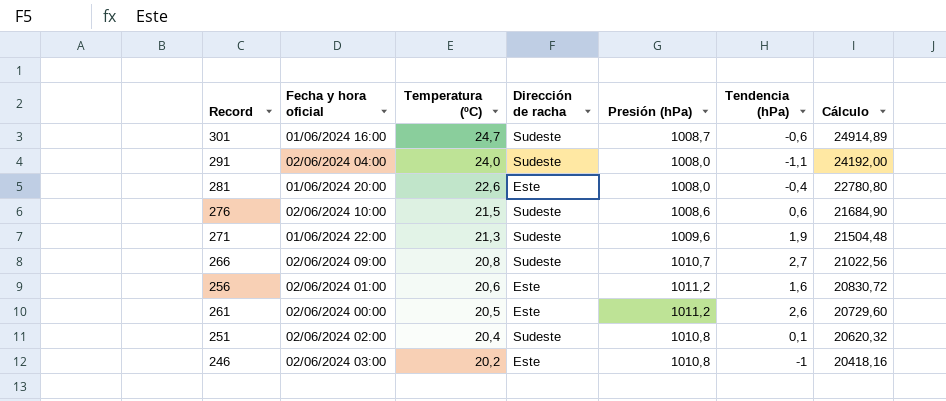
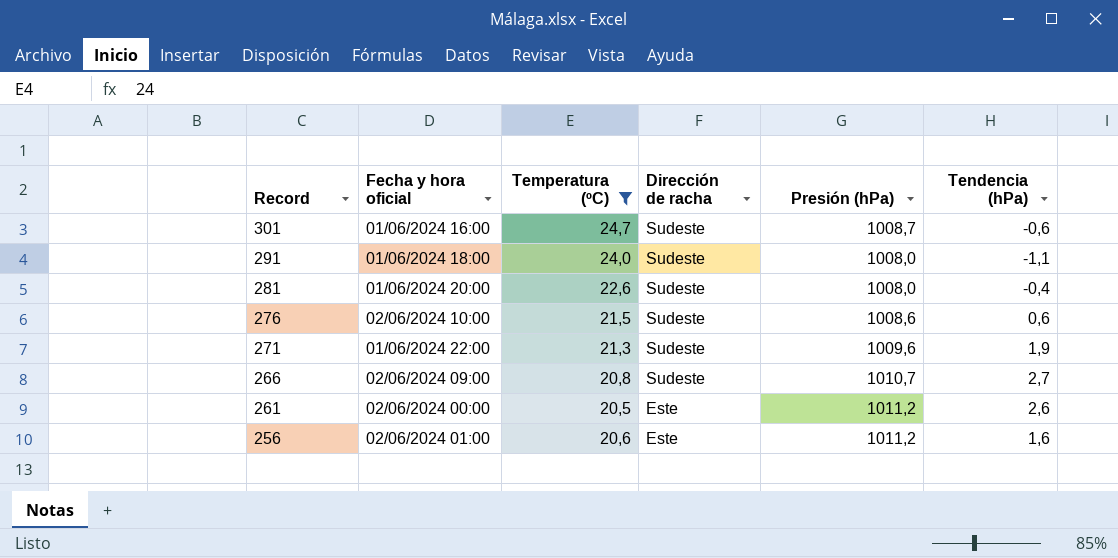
filter: none -> Temperatura (ºC) >= 20,5
row order: Temperatura (ºC) descending -> Record descending
column Cálculo | formula: [Temperatura (ºC)] * [Presión (hPa)] -> none
291 | Fecha y hora oficial: 02/06/2024 04:00 -> 01/06/2024 18:00
281 | Dirección de racha: Este -> Sudeste

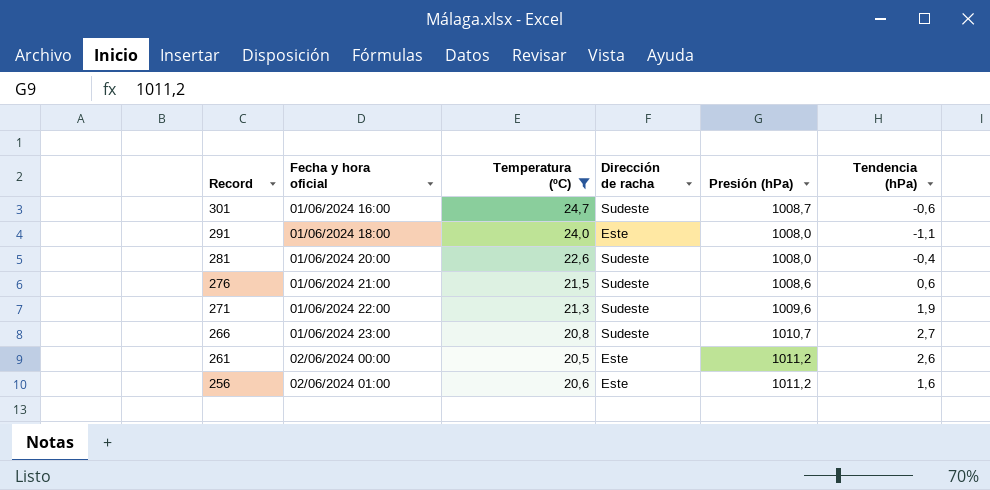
291 | Dirección de racha: Sudeste -> Este
276 | Fecha y hora oficial: 02/06/2024 10:00 -> 01/06/2024 21:00
266 | Fecha y hora oficial: 02/06/2024 09:00 -> 01/06/2024 23:00

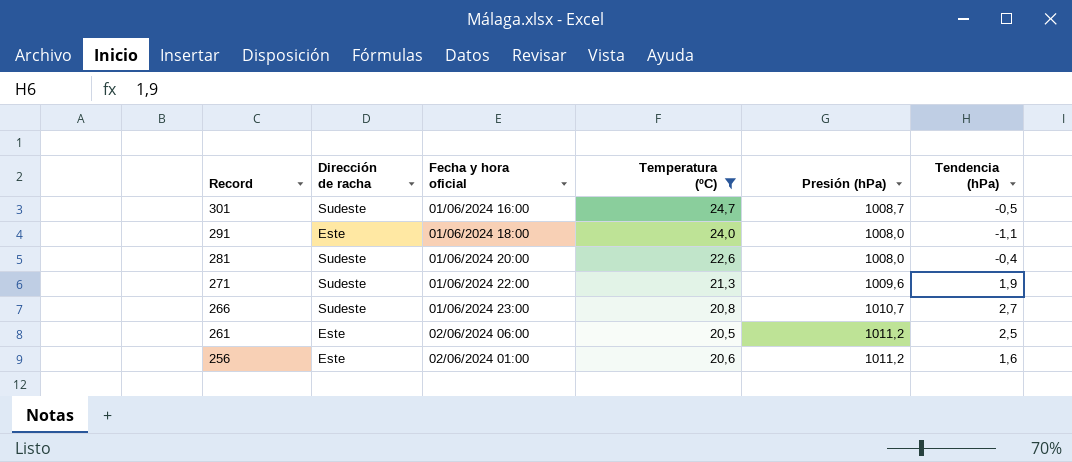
column Dirección de racha | position: 4 -> 2
row 276: 01/06/2024 21:00 | 21,5 | Sudeste | 1008,6 | 0,6 -> none
301 | Tendencia (hPa): -0,6 -> -0,5
261 | Fecha y hora oficial: 02/06/2024 00:00 -> 02/06/2024 06:00
261 | Tendencia (hPa): 2,6 -> 2,5

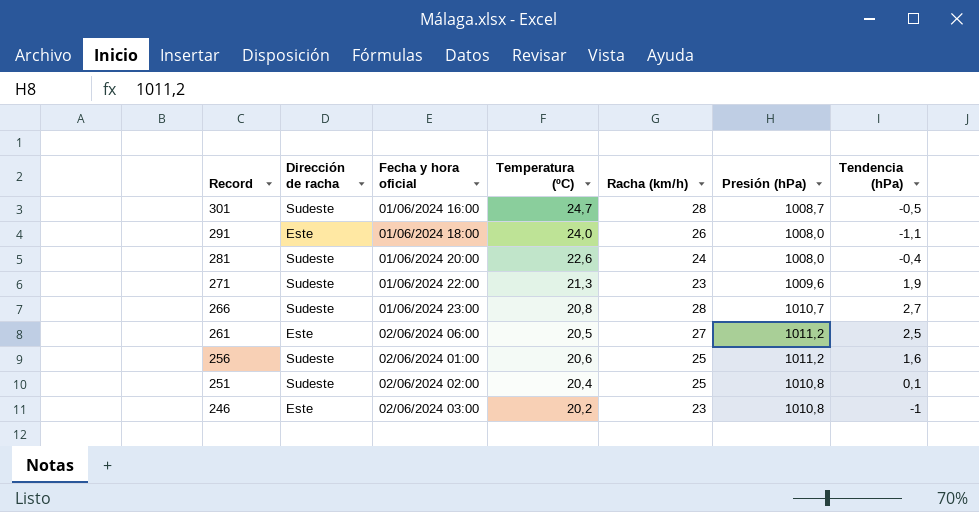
filter: Temperatura (ºC) >= 20,5 -> none
column Racha (km/h) | position: none -> 5
256 | Dirección de racha: Este -> Sudeste

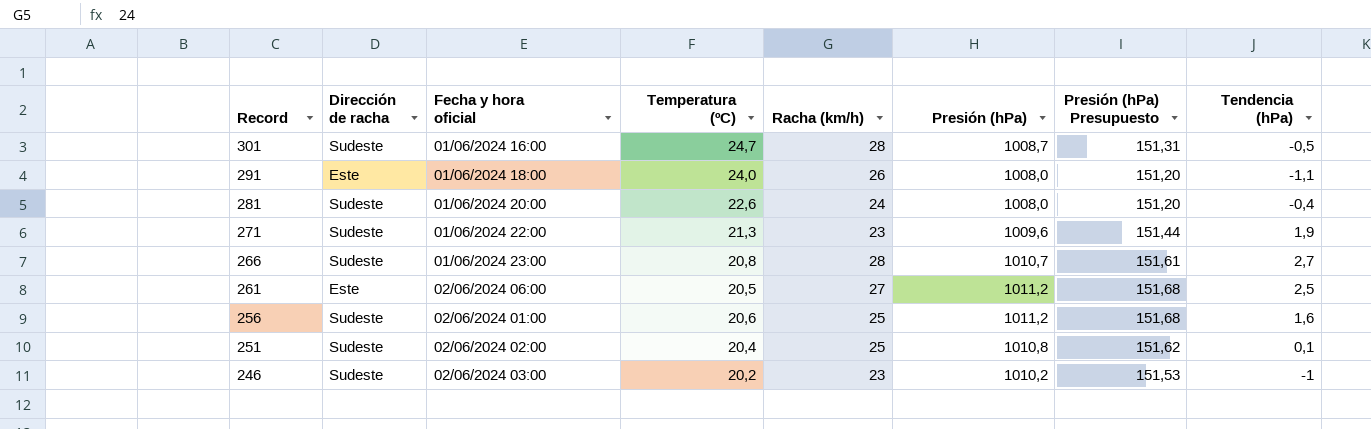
column Presión (hPa) Presupuesto | formula: none -> [Presión (hPa)] * 0,15
246 | Dirección de racha: Este -> Sudeste
246 | Presión (hPa): 1010,8 -> 1010,2

